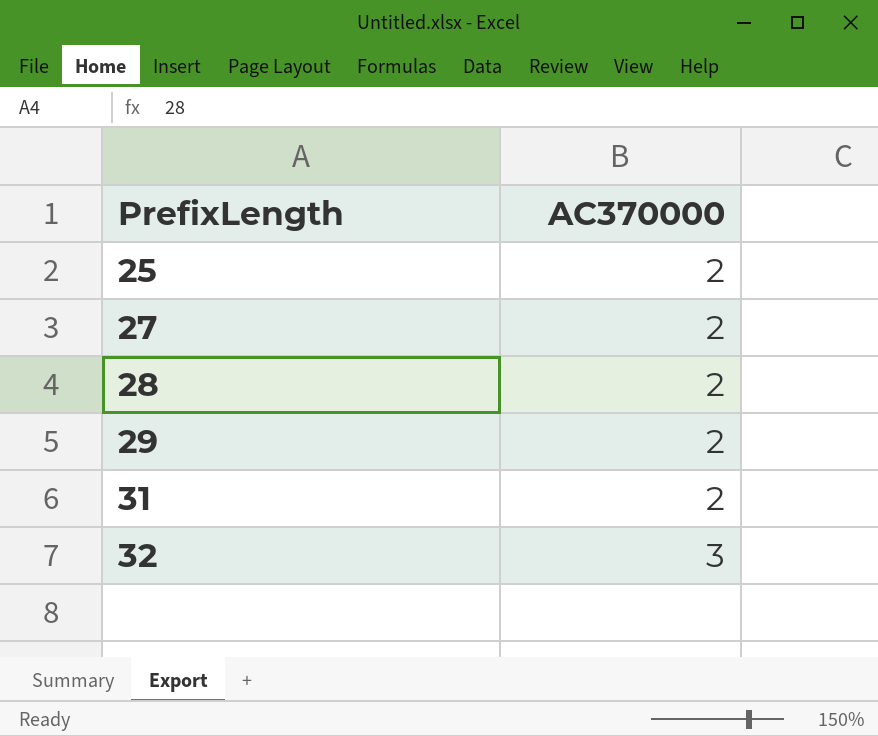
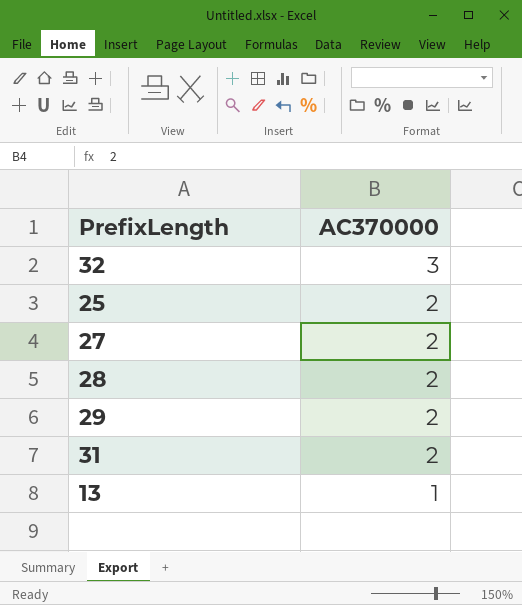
row order: PrefixLength ascending -> AC370000 descending
row 13: none -> 1

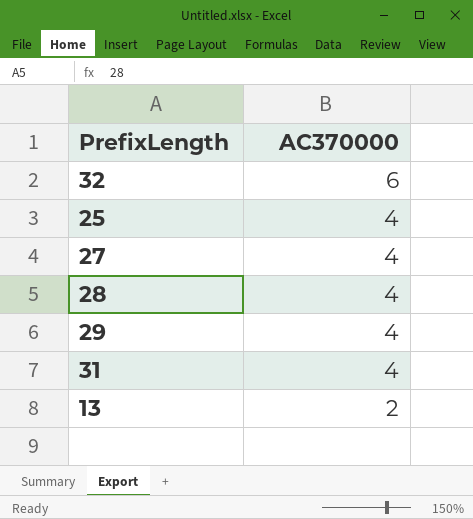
32 | AC370000: 3 -> 6
25 | AC370000: 2 -> 4
27 | AC370000: 2 -> 4
28 | AC370000: 2 -> 4
29 | AC370000: 2 -> 4
31 | AC370000: 2 -> 4
13 | AC370000: 1 -> 2

